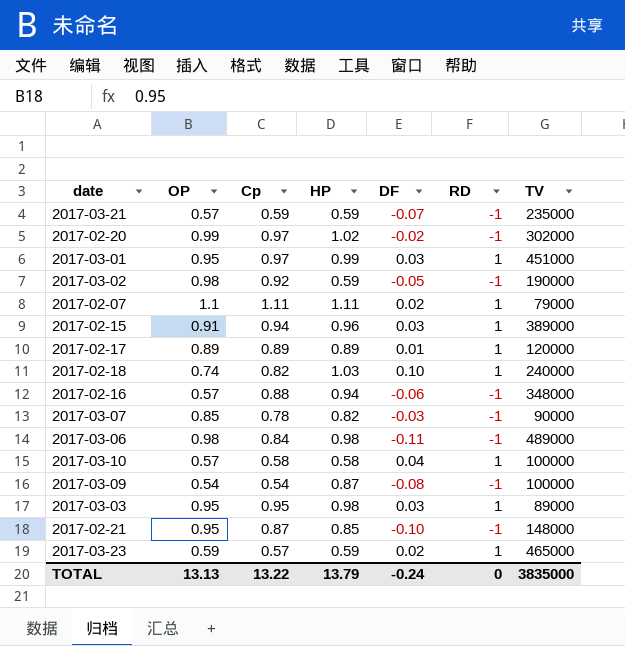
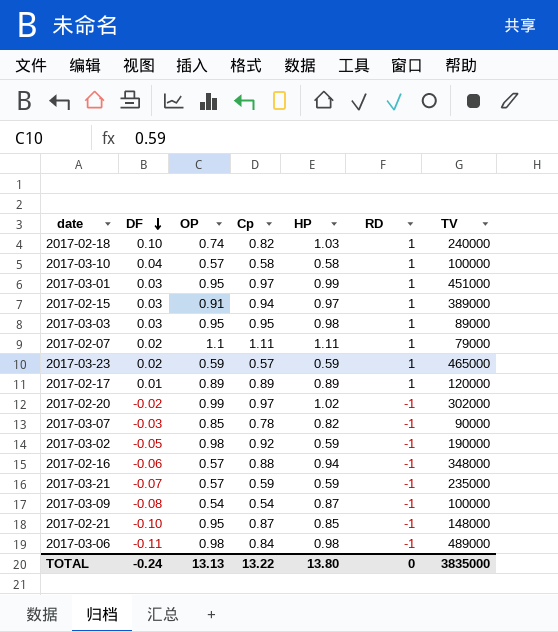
row order: none -> DF descending
column DF | position: 5 -> 2
2017-02-15 | HP: 0.96 -> 0.97
TOTAL | HP: 13.79 -> 13.80

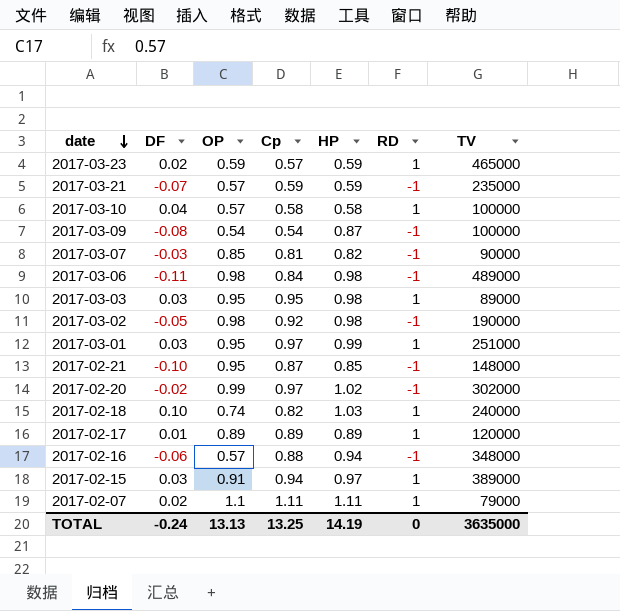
row order: DF descending -> date descending
2017-03-07 | Cp: 0.78 -> 0.81
2017-03-02 | HP: 0.59 -> 0.98
2017-03-01 | TV: 451000 -> 251000
TOTAL | Cp: 13.22 -> 13.25
TOTAL | HP: 13.80 -> 14.19
TOTAL | TV: 3835000 -> 3635000

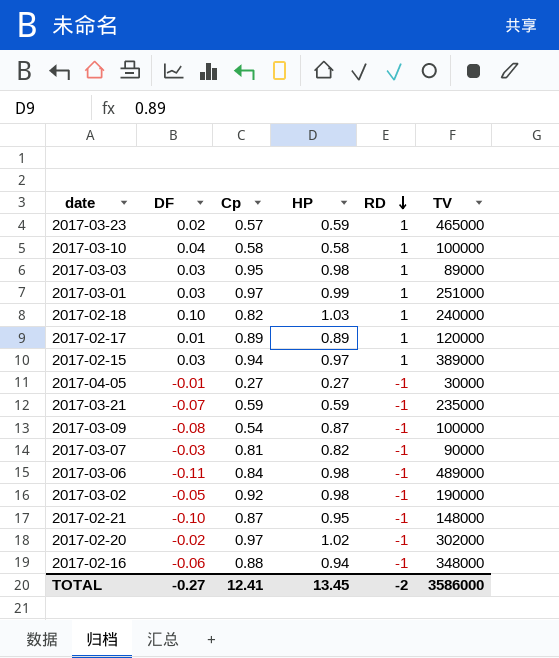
row order: date descending -> RD descending
column OP | position: 3 -> none
row 2017-02-07: 0.02 | 1.1 | 1.11 | 1.11 | 1 | 79000 -> none
row 2017-04-05: none -> -0.01 | 0.27 | 0.27 | -1 | 30000
2017-02-21 | HP: 0.85 -> 0.95
TOTAL | DF: -0.24 -> -0.27
TOTAL | Cp: 13.25 -> 12.41
TOTAL | HP: 14.19 -> 13.45
TOTAL | RD: 0 -> -2
TOTAL | TV: 3635000 -> 3586000

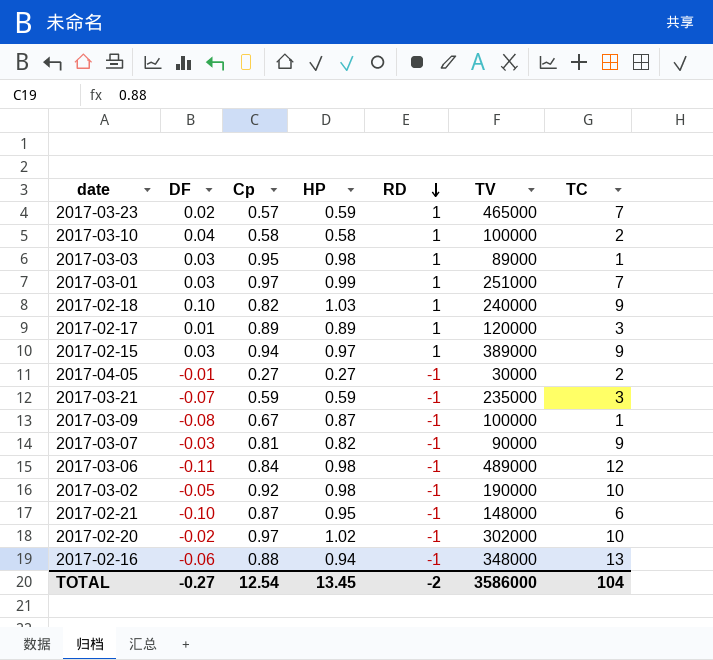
column TC | position: none -> 7
2017-03-09 | Cp: 0.54 -> 0.67
TOTAL | Cp: 12.41 -> 12.54

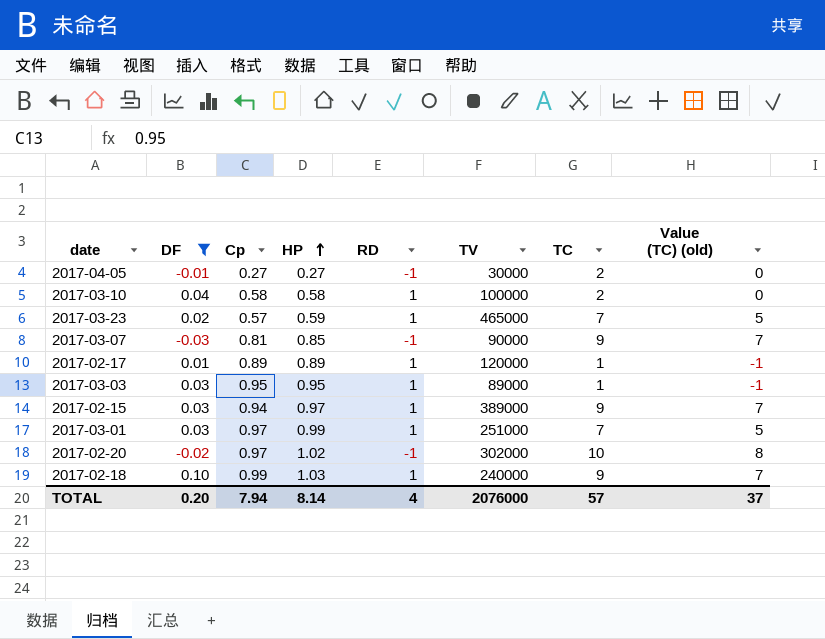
filter: none -> DF >= -0.03
row order: RD descending -> HP ascending
column Value (TC) (old) | formula: none -> [TC] - 2
2017-03-07 | HP: 0.82 -> 0.85
2017-02-17 | TC: 3 -> 1
2017-03-03 | HP: 0.98 -> 0.95
2017-02-18 | Cp: 0.82 -> 0.99
TOTAL | DF: -0.27 -> 0.20
TOTAL | Cp: 12.54 -> 7.94
TOTAL | HP: 13.45 -> 8.14
TOTAL | RD: -2 -> 4
TOTAL | TV: 3586000 -> 2076000
TOTAL | TC: 104 -> 57

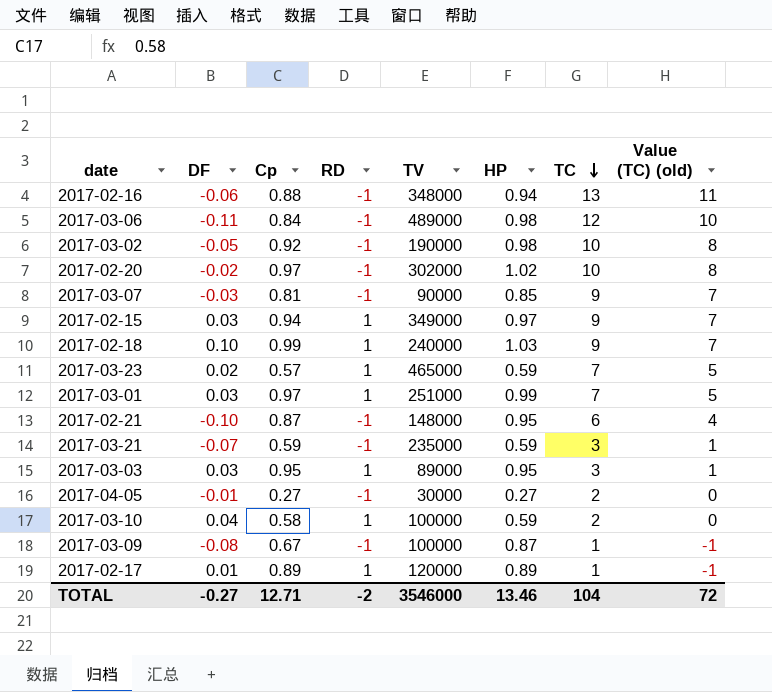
filter: DF >= -0.03 -> none
row order: HP ascending -> TC descending
column HP | position: 4 -> 6
2017-02-15 | TV: 389000 -> 349000
2017-03-03 | TC: 1 -> 3
2017-03-03 | Value (TC) (old): -1 -> 1
2017-03-10 | HP: 0.58 -> 0.59
TOTAL | DF: 0.20 -> -0.27
TOTAL | Cp: 7.94 -> 12.71
TOTAL | RD: 4 -> -2
TOTAL | TV: 2076000 -> 3546000
TOTAL | HP: 8.14 -> 13.46
TOTAL | TC: 57 -> 104
TOTAL | Value (TC) (old): 37 -> 72

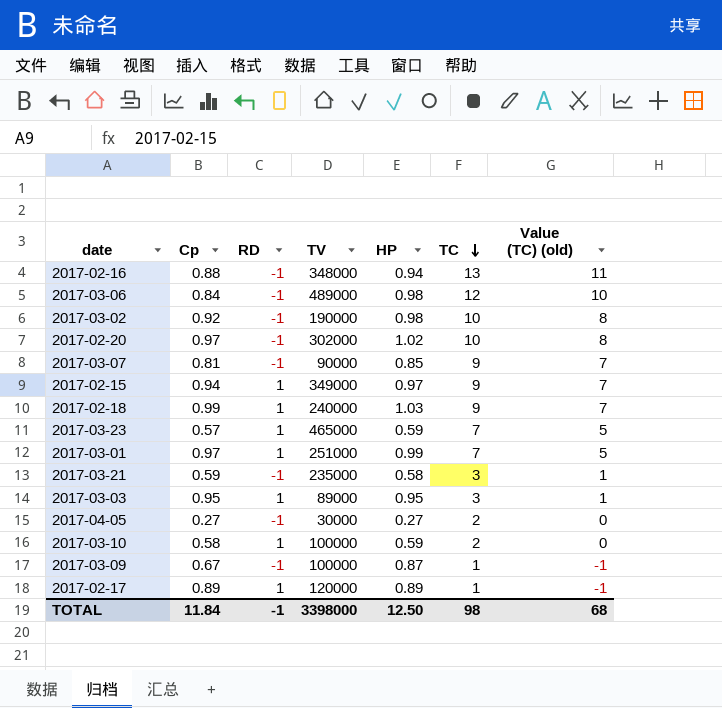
column DF | position: 2 -> none
row 2017-02-21: -0.10 | 0.87 | -1 | 148000 | 0.95 | 6 | 4 -> none
2017-03-21 | HP: 0.59 -> 0.58
TOTAL | Cp: 12.71 -> 11.84
TOTAL | RD: -2 -> -1
TOTAL | TV: 3546000 -> 3398000
TOTAL | HP: 13.46 -> 12.50
TOTAL | TC: 104 -> 98
TOTAL | Value (TC) (old): 72 -> 68

